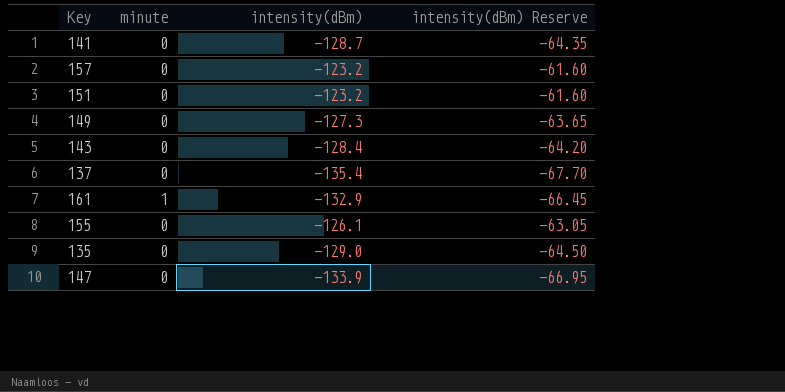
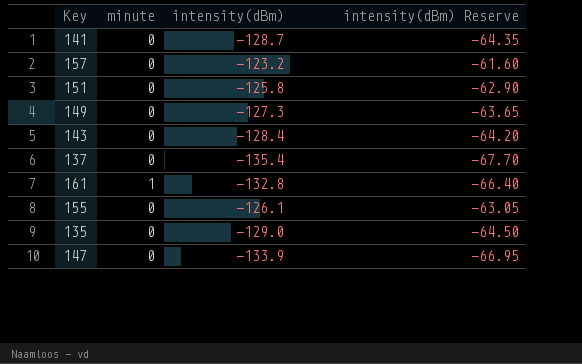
151 | intensity(dBm): -123.2 -> -125.8
151 | intensity(dBm) Reserve: -61.60 -> -62.90
161 | intensity(dBm): -132.9 -> -132.8
161 | intensity(dBm) Reserve: -66.45 -> -66.40

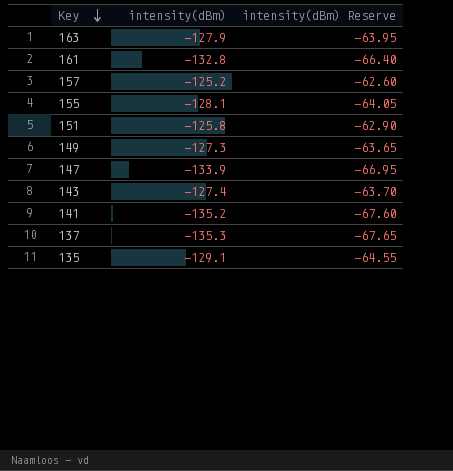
row order: none -> Key descending
column minute | position: 2 -> none
row 163: none -> -127.9 | -63.95
157 | intensity(dBm): -123.2 -> -125.2
157 | intensity(dBm) Reserve: -61.60 -> -62.60
155 | intensity(dBm): -126.1 -> -128.1
155 | intensity(dBm) Reserve: -63.05 -> -64.05
143 | intensity(dBm): -128.4 -> -127.4
143 | intensity(dBm) Reserve: -64.20 -> -63.70
141 | intensity(dBm): -128.7 -> -135.2
141 | intensity(dBm) Reserve: -64.35 -> -67.60
137 | intensity(dBm): -135.4 -> -135.3
137 | intensity(dBm) Reserve: -67.70 -> -67.65
135 | intensity(dBm): -129.0 -> -129.1
135 | intensity(dBm) Reserve: -64.50 -> -64.55

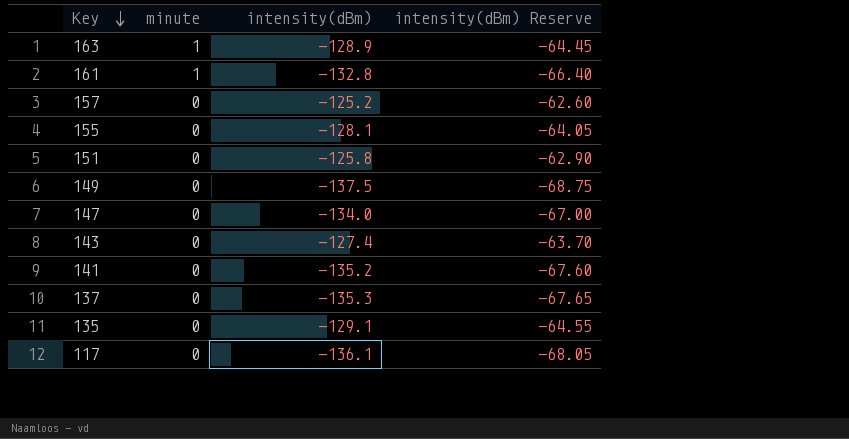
column minute | position: none -> 2
163 | intensity(dBm): -127.9 -> -128.9
163 | intensity(dBm) Reserve: -63.95 -> -64.45
149 | intensity(dBm): -127.3 -> -137.5
149 | intensity(dBm) Reserve: -63.65 -> -68.75
147 | intensity(dBm): -133.9 -> -134.0
147 | intensity(dBm) Reserve: -66.95 -> -67.00
row 117: none -> 0 | -136.1 | -68.05

